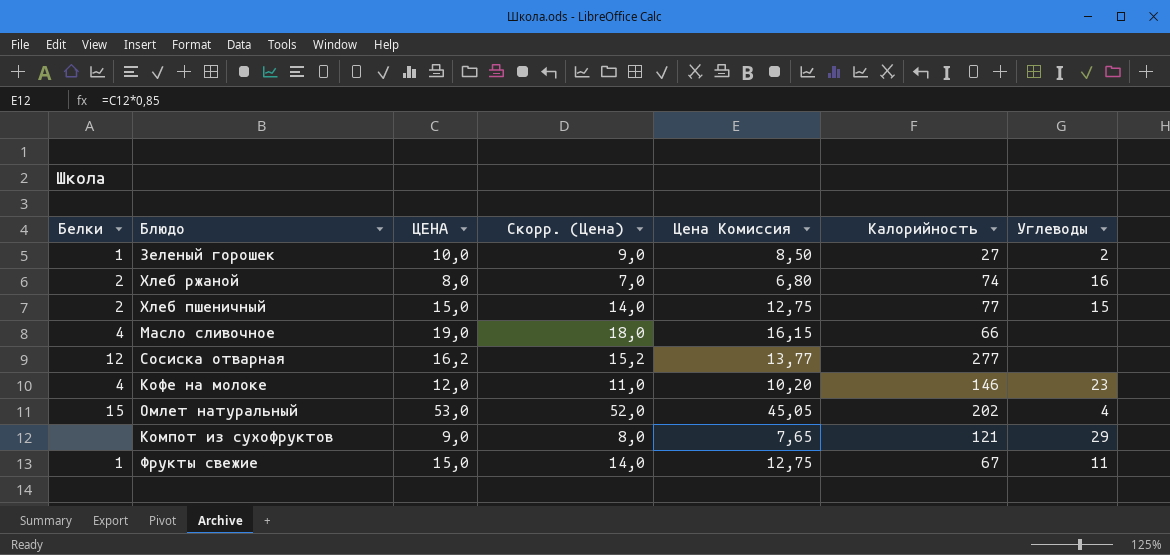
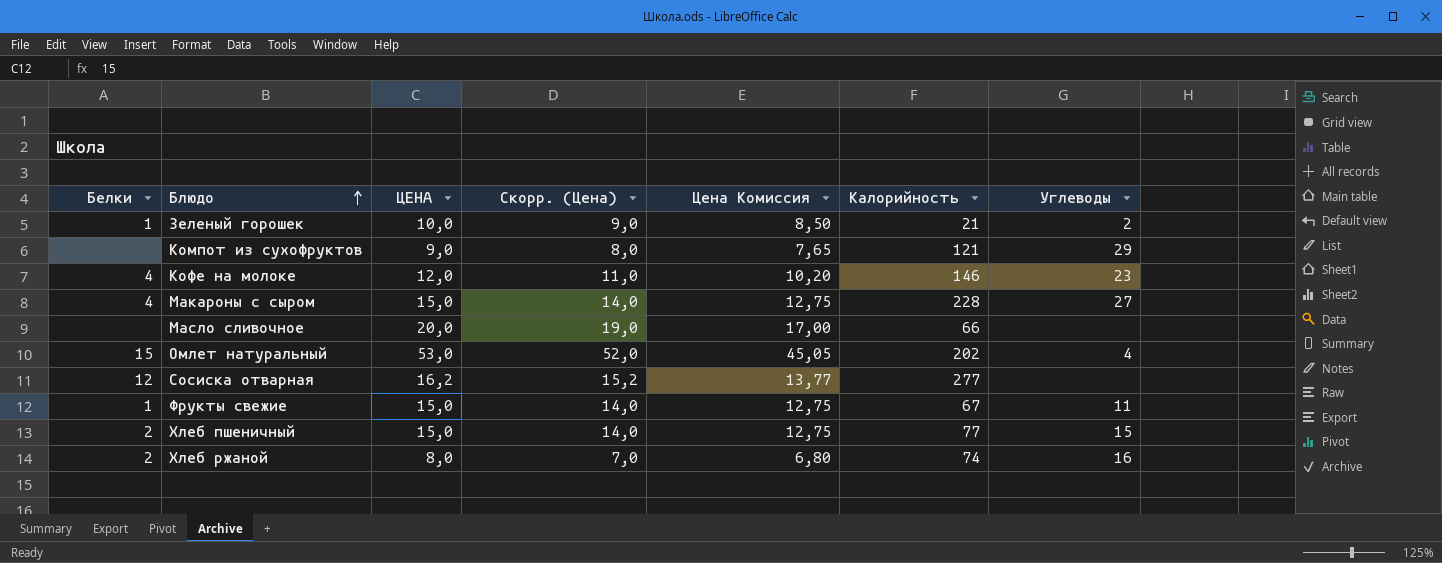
row order: none -> Блюдо ascending
Зеленый горошек | Калорийность: 27 -> 21
row Макароны с сыром: none -> 4 | 15,0 | 14,0 | 12,75 | 228 | 27
Масло сливочное | Белки: 4 -> none
Масло сливочное | ЦЕНА: 19,0 -> 20,0
Масло сливочное | Скорр. (Цена): 18,0 -> 19,0
Масло сливочное | Цена Комиссия: 16,15 -> 17,00

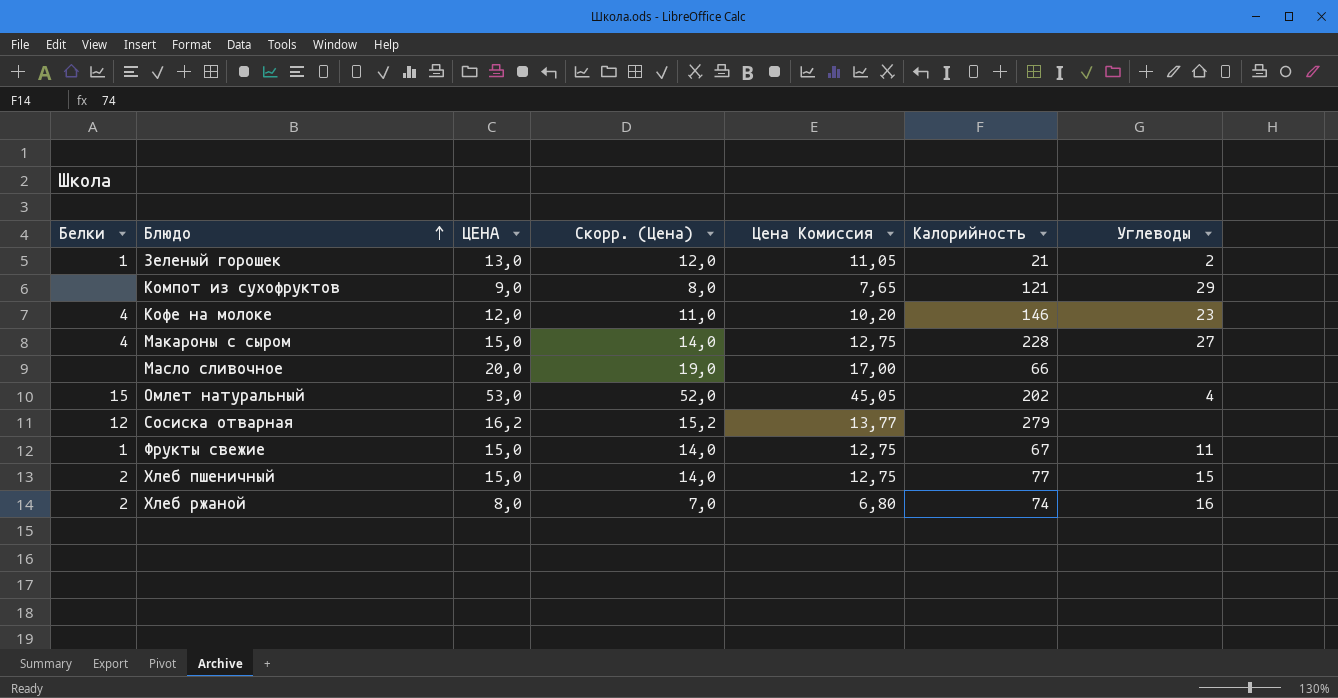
Зеленый горошек | ЦЕНА: 10,0 -> 13,0
Зеленый горошек | Скорр. (Цена): 9,0 -> 12,0
Зеленый горошек | Цена Комиссия: 8,50 -> 11,05
Сосиска отварная | Калорийность: 277 -> 279

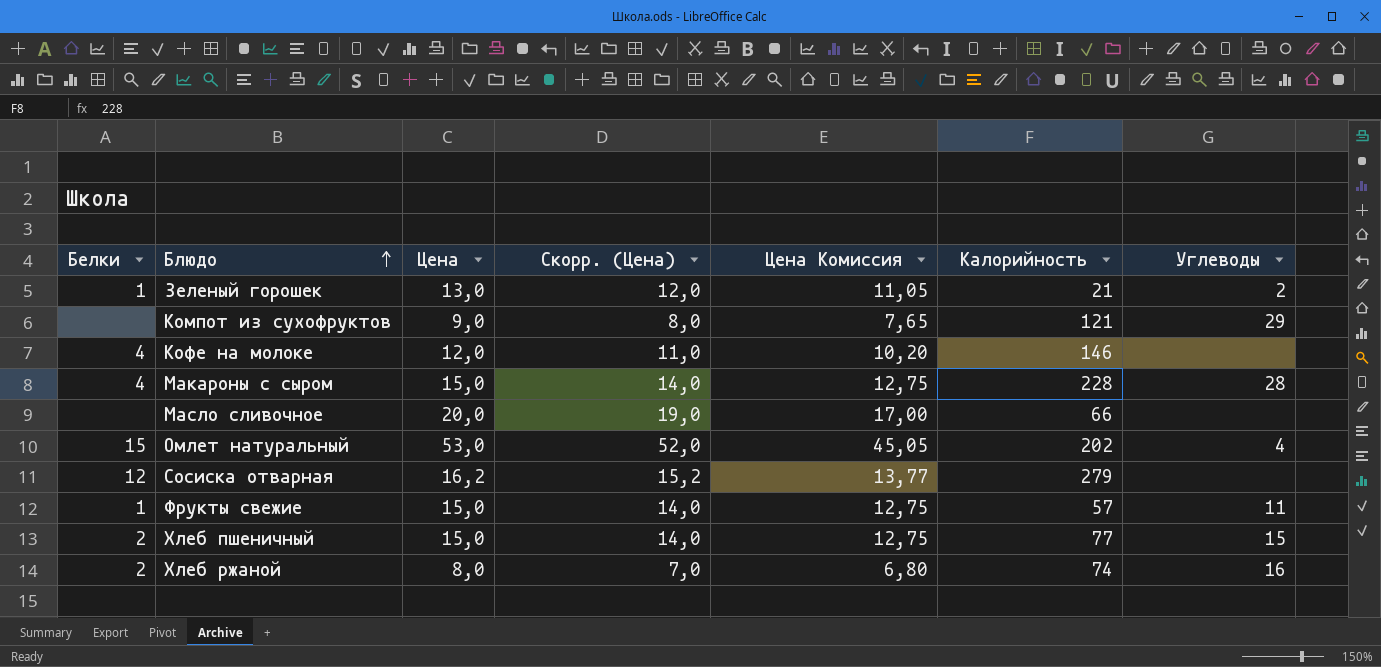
column name: ЦЕНА -> Цена
Кофе на молоке | Углеводы: 23 -> none
Макароны с сыром | Углеводы: 27 -> 28
Фрукты свежие | Калорийность: 67 -> 57

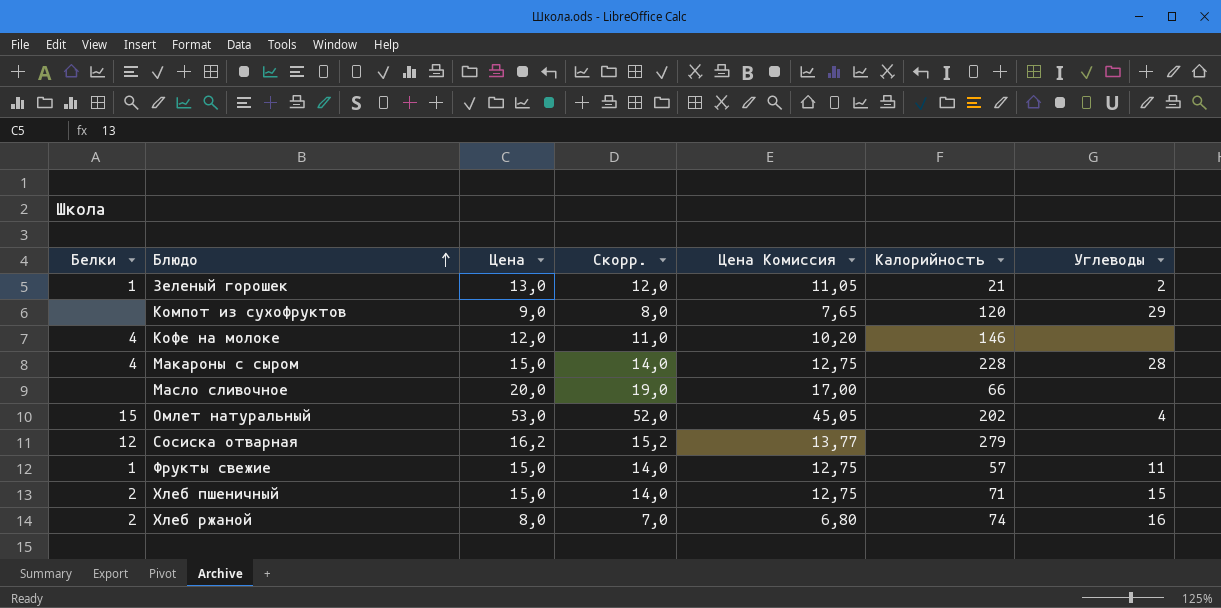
column name: Скорр. (Цена) -> Скорр.
Компот из сухофруктов | Калорийность: 121 -> 120
Хлеб пшеничный | Калорийность: 77 -> 71

